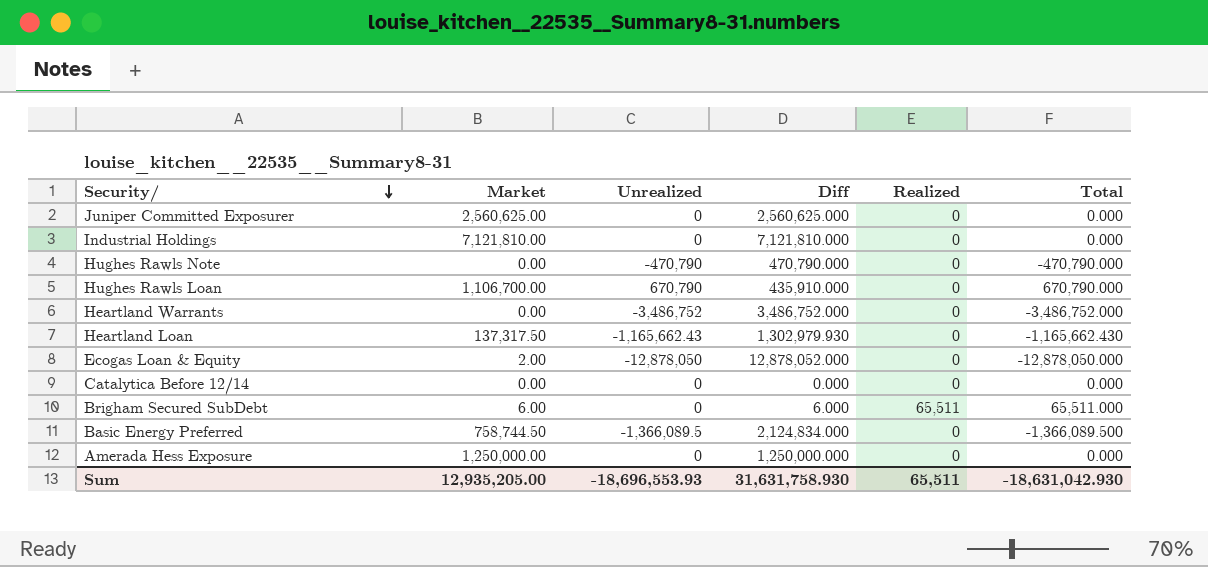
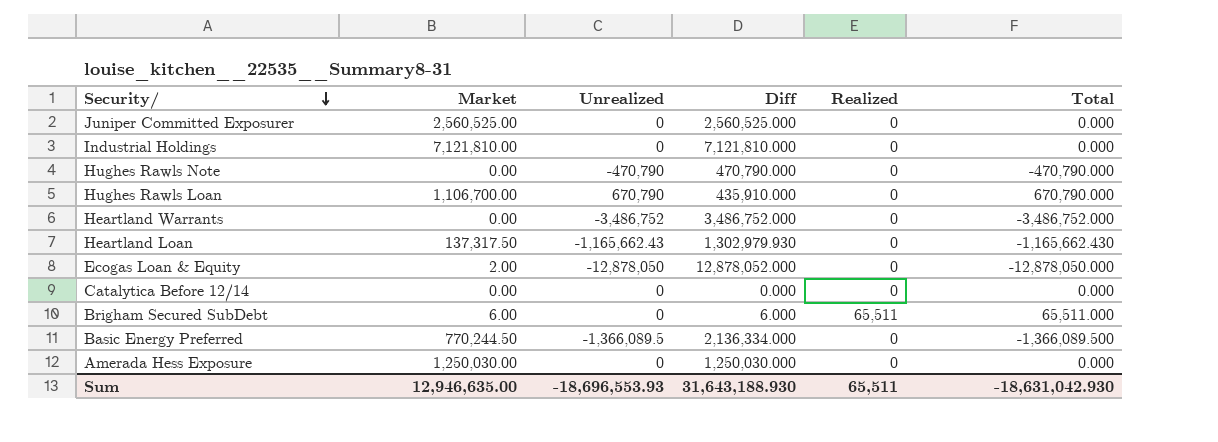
Juniper Committed Exposurer | Market: 2,560,625.00 -> 2,560,525.00
Juniper Committed Exposurer | Diff: 2,560,625.000 -> 2,560,525.000
Basic Energy Preferred | Market: 758,744.50 -> 770,244.50
Basic Energy Preferred | Diff: 2,124,834.000 -> 2,136,334.000
Amerada Hess Exposure | Market: 1,250,000.00 -> 1,250,030.00
Amerada Hess Exposure | Diff: 1,250,000.000 -> 1,250,030.000
Sum | Market: 12,935,205.00 -> 12,946,635.00
Sum | Diff: 31,631,758.930 -> 31,643,188.930

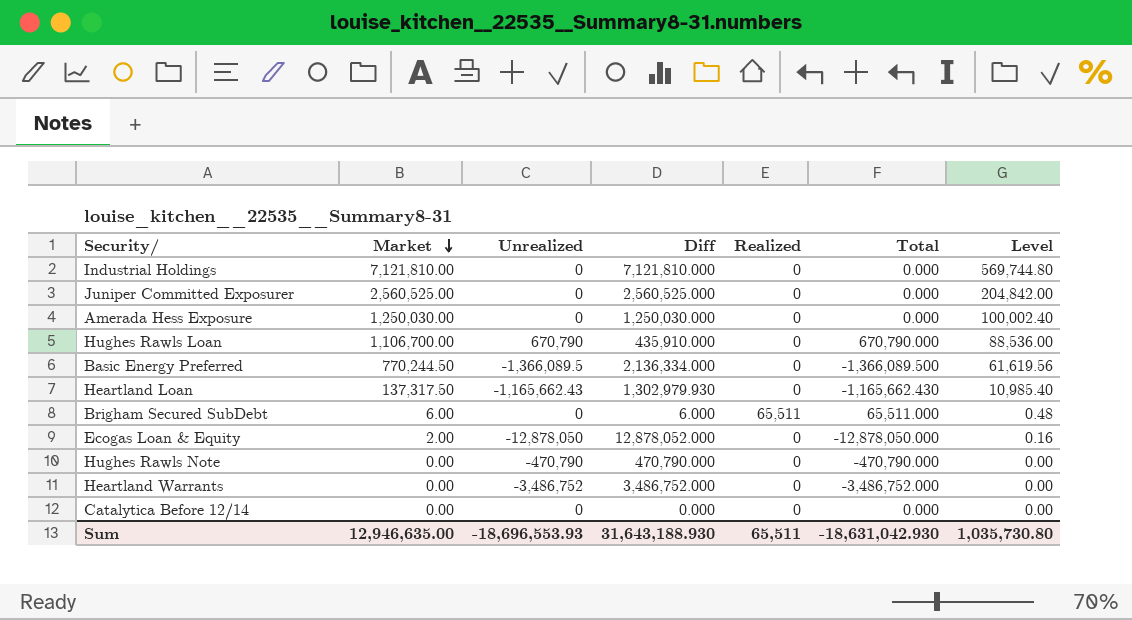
row order: Security/ descending -> Market descending
column Level | formula: none -> [Market] * 0.08

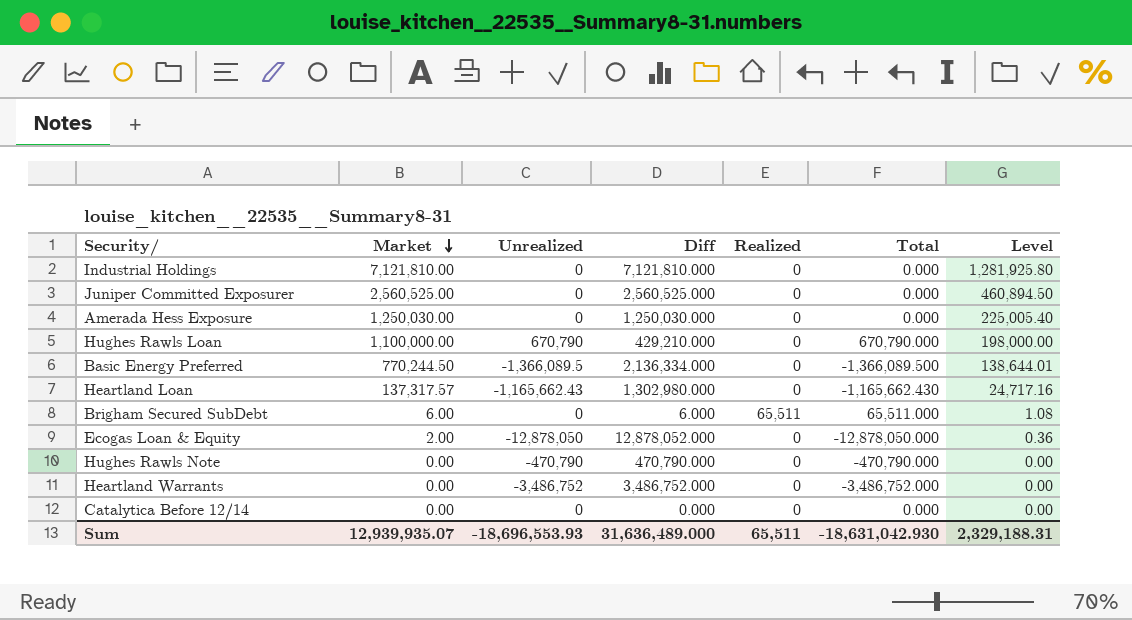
column Level | formula: [Market] * 0.08 -> [Market] * 0.18
Hughes Rawls Loan | Market: 1,106,700.00 -> 1,100,000.00
Hughes Rawls Loan | Diff: 435,910.000 -> 429,210.000
Heartland Loan | Market: 137,317.50 -> 137,317.57
Heartland Loan | Diff: 1,302,979.930 -> 1,302,980.000
Sum | Market: 12,946,635.00 -> 12,939,935.07
Sum | Diff: 31,643,188.930 -> 31,636,489.000
Sum | Level: 1,035,730.80 -> 2,329,188.31

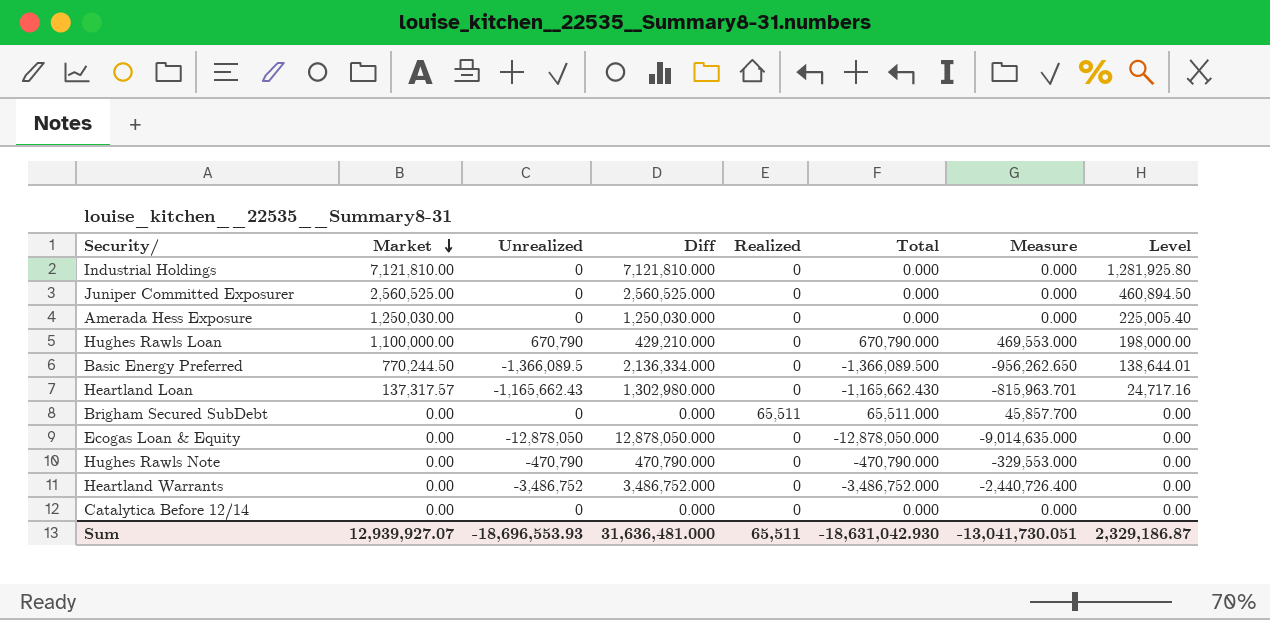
column Measure | formula: none -> [Total] * 0.7
Brigham Secured SubDebt | Market: 6.00 -> 0.00
Brigham Secured SubDebt | Diff: 6.000 -> 0.000
Brigham Secured SubDebt | Level: 1.08 -> 0.00
Ecogas Loan & Equity | Market: 2.00 -> 0.00
Ecogas Loan & Equity | Diff: 12,878,052.000 -> 12,878,050.000
Ecogas Loan & Equity | Level: 0.36 -> 0.00
Sum | Market: 12,939,935.07 -> 12,939,927.07
Sum | Diff: 31,636,489.000 -> 31,636,481.000
Sum | Level: 2,329,188.31 -> 2,329,186.87

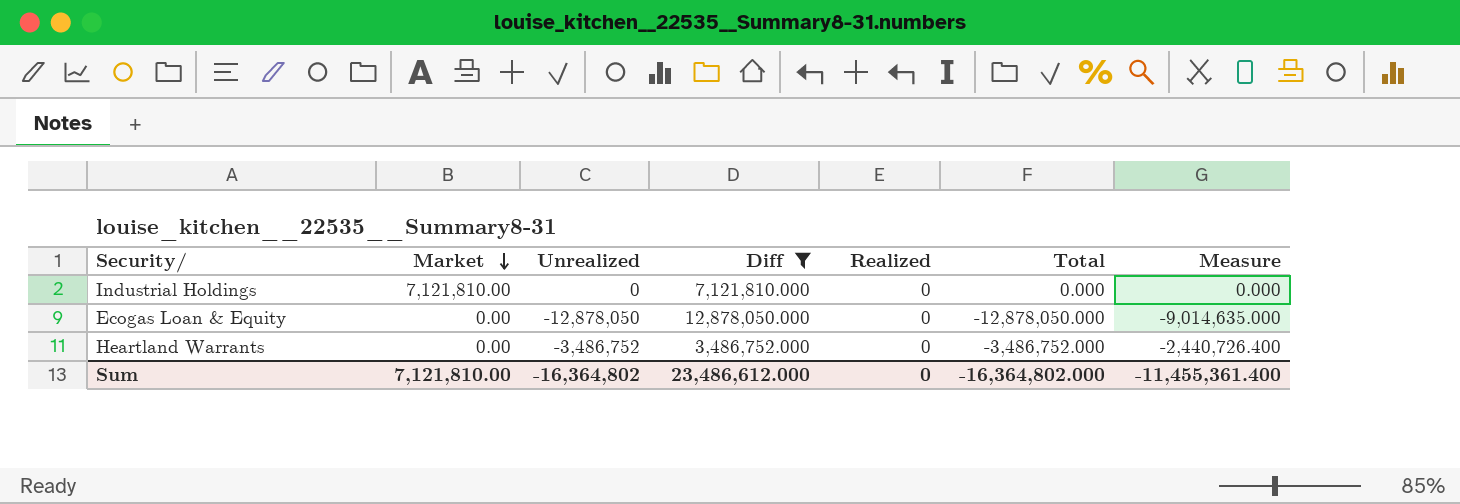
filter: none -> Diff >= 3,486,752.000
column Level | formula: [Market] * 0.18 -> none
Sum | Market: 12,939,927.07 -> 7,121,810.00
Sum | Unrealized: -18,696,553.93 -> -16,364,802
Sum | Diff: 31,636,481.000 -> 23,486,612.000
Sum | Realized: 65,511 -> 0
Sum | Total: -18,631,042.930 -> -16,364,802.000
Sum | Measure: -13,041,730.051 -> -11,455,361.400

